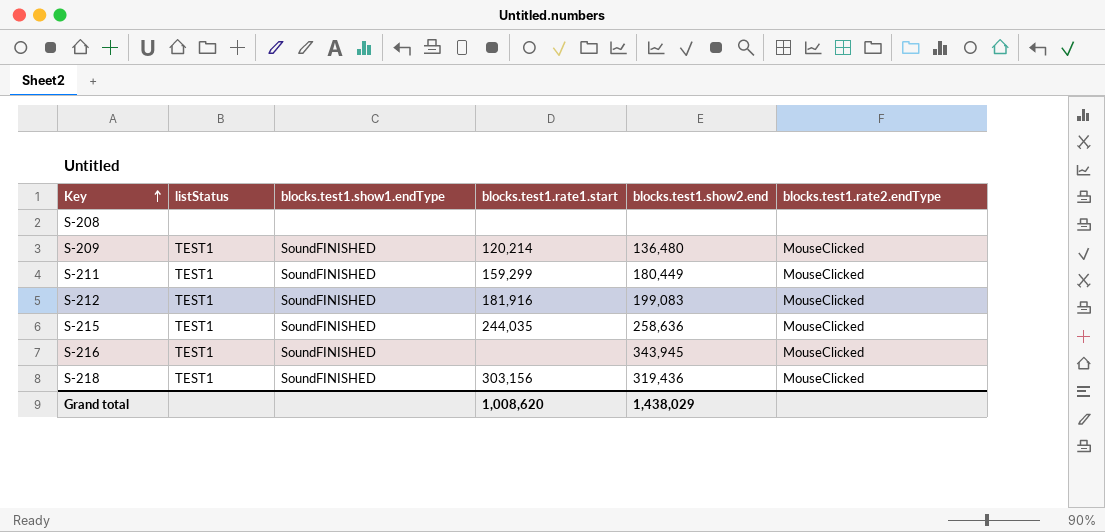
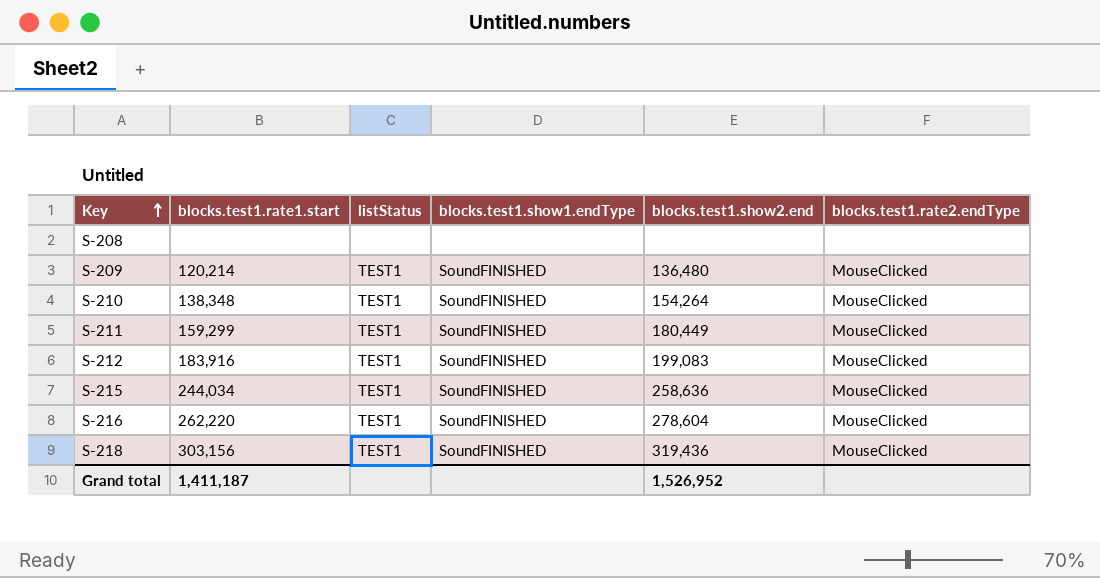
column blocks.test1.rate1.start | position: 4 -> 2
row S-210: none -> 138,348 | TEST1 | SoundFINISHED | 154,264 | MouseClicked
S-212 | blocks.test1.rate1.start: 181,916 -> 183,916
S-215 | blocks.test1.rate1.start: 244,035 -> 244,034
S-216 | blocks.test1.rate1.start: none -> 262,220
S-216 | blocks.test1.show2.end: 343,945 -> 278,604
Grand total | blocks.test1.rate1.start: 1,008,620 -> 1,411,187
Grand total | blocks.test1.show2.end: 1,438,029 -> 1,526,952

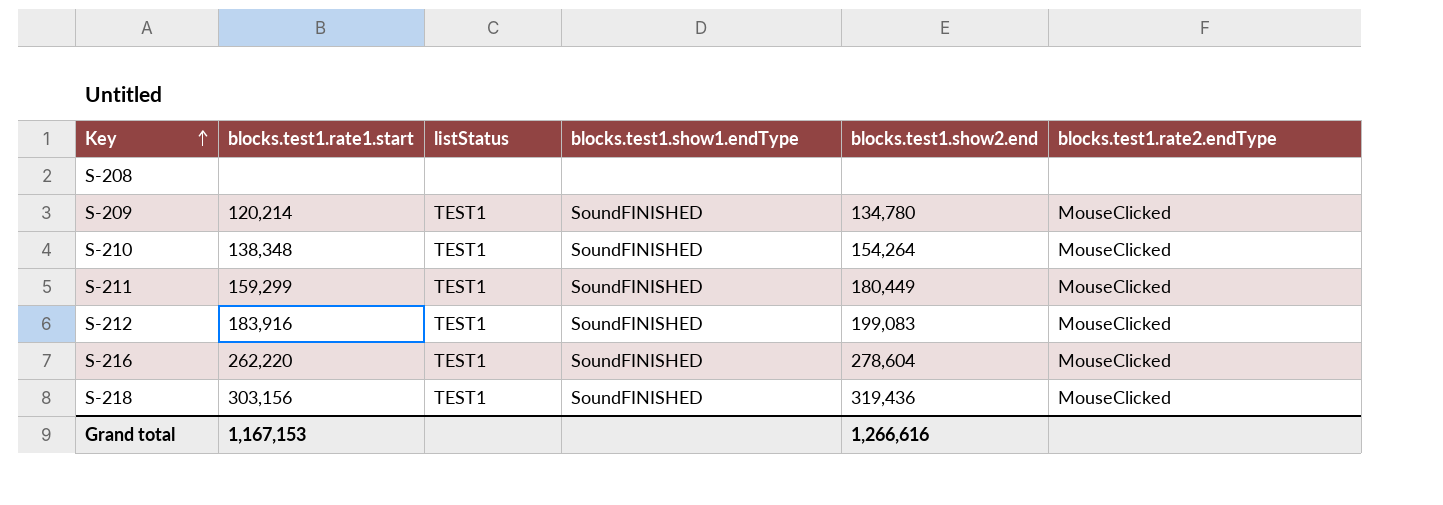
row S-215: 244,034 | TEST1 | SoundFINISHED | 258,636 | MouseClicked -> none
S-209 | blocks.test1.show2.end: 136,480 -> 134,780
Grand total | blocks.test1.rate1.start: 1,411,187 -> 1,167,153
Grand total | blocks.test1.show2.end: 1,526,952 -> 1,266,616

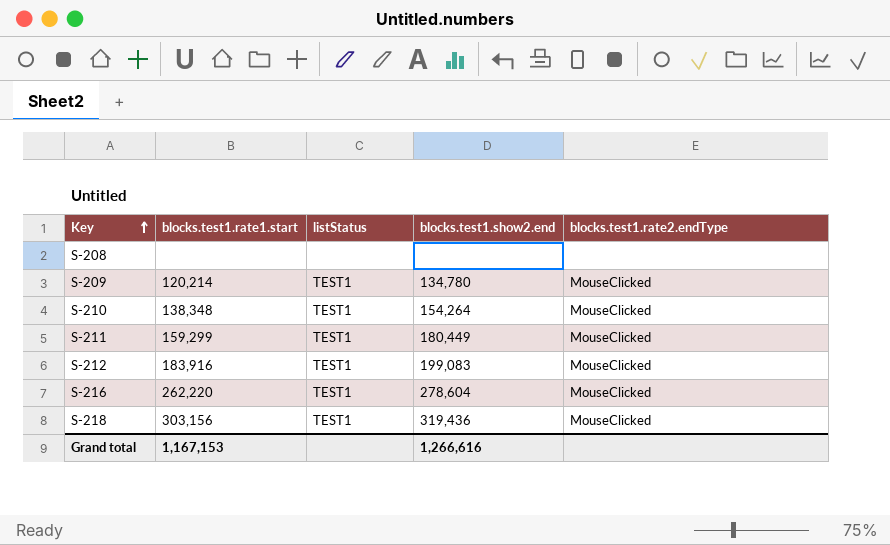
column blocks.test1.show1.endType | position: 4 -> none

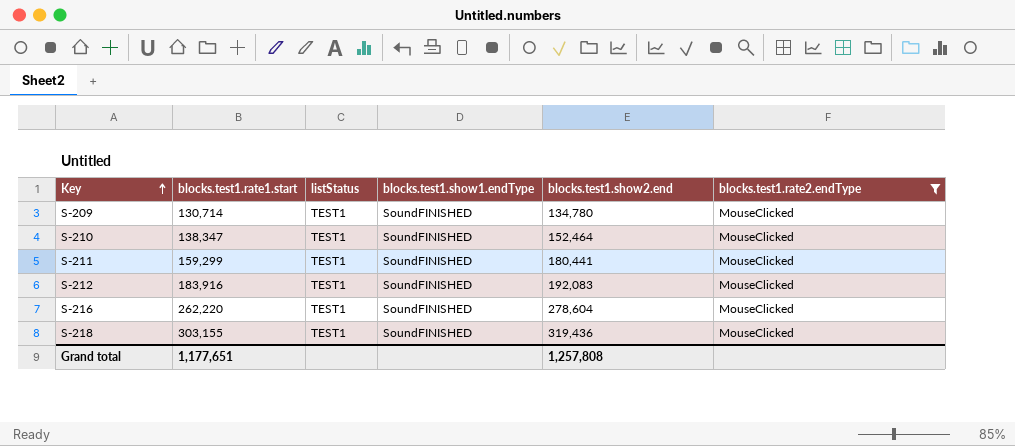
filter: none -> blocks.test1.rate2.endType = MouseClicked
column blocks.test1.show1.endType | position: none -> 4
S-209 | blocks.test1.rate1.start: 120,214 -> 130,714
S-210 | blocks.test1.rate1.start: 138,348 -> 138,347
S-210 | blocks.test1.show2.end: 154,264 -> 152,464
S-211 | blocks.test1.show2.end: 180,449 -> 180,441
S-212 | blocks.test1.show2.end: 199,083 -> 192,083
S-218 | blocks.test1.rate1.start: 303,156 -> 303,155
Grand total | blocks.test1.rate1.start: 1,167,153 -> 1,177,651
Grand total | blocks.test1.show2.end: 1,266,616 -> 1,257,808

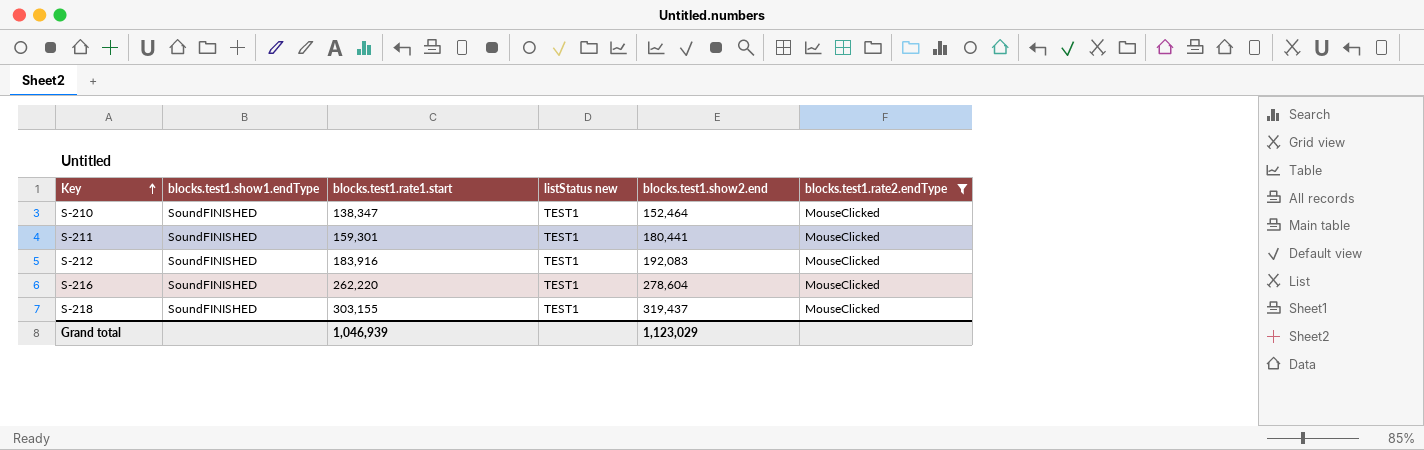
column blocks.test1.show1.endType | position: 4 -> 2
column name: listStatus -> listStatus new
row S-209: 130,714 | TEST1 | SoundFINISHED | 134,780 | MouseClicked -> none
S-211 | blocks.test1.rate1.start: 159,299 -> 159,301
S-218 | blocks.test1.show2.end: 319,436 -> 319,437
Grand total | blocks.test1.rate1.start: 1,177,651 -> 1,046,939
Grand total | blocks.test1.show2.end: 1,257,808 -> 1,123,029

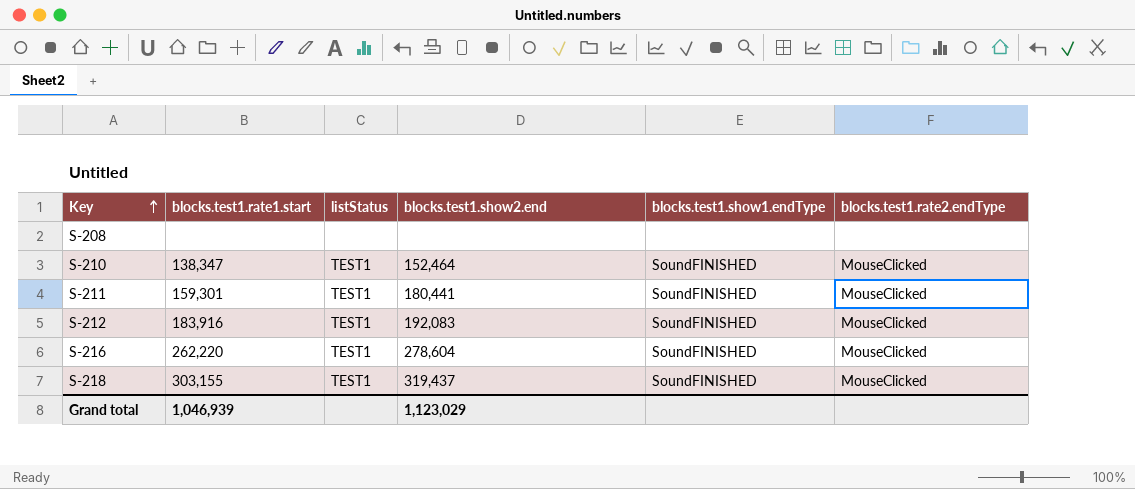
filter: blocks.test1.rate2.endType = MouseClicked -> none
column name: listStatus new -> listStatus
column blocks.test1.show1.endType | position: 2 -> 5

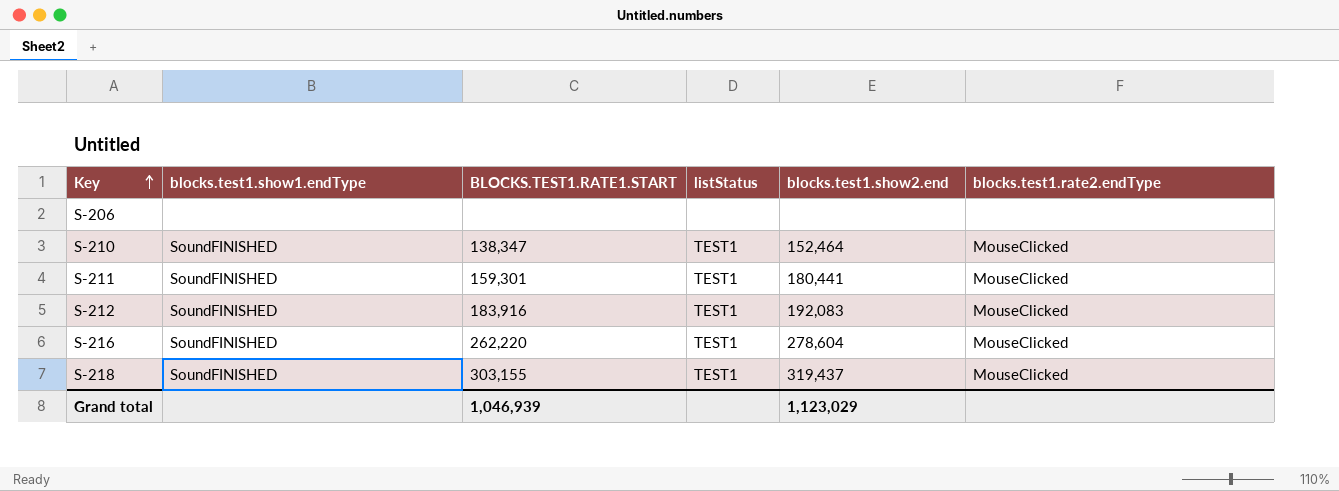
column blocks.test1.show1.endType | position: 5 -> 2
column name: blocks.test1.rate1.start -> BLOCKS.TEST1.RATE1.START
row S-208: none | none | none | none | none -> none
row S-206: none -> none | none | none | none | none

